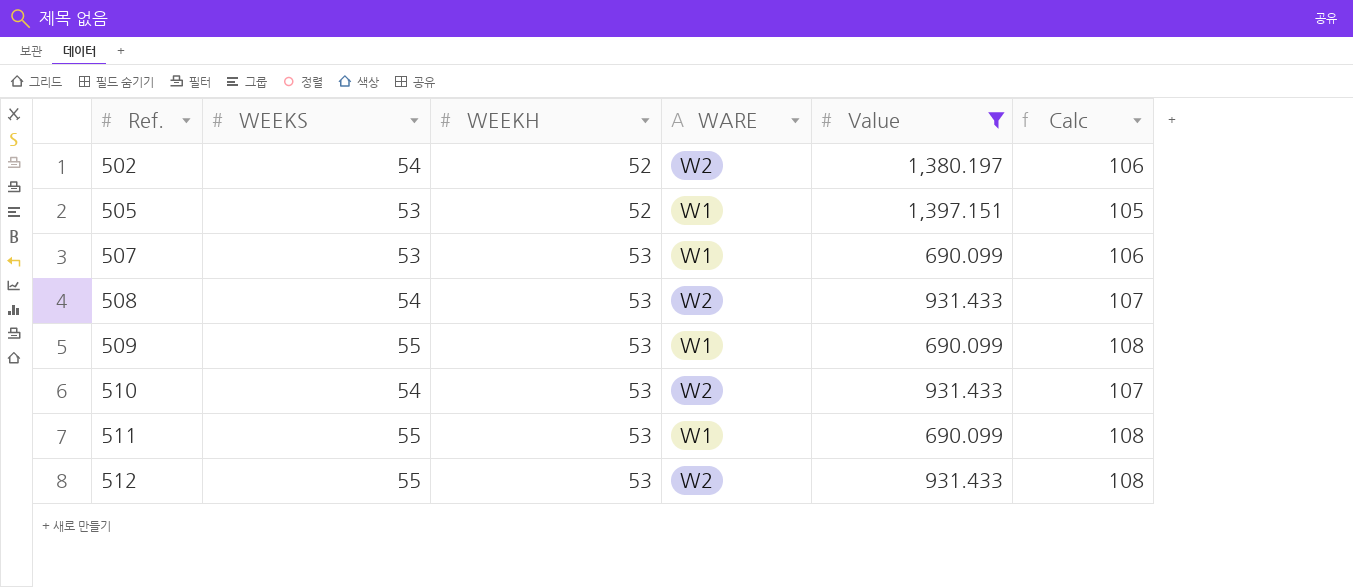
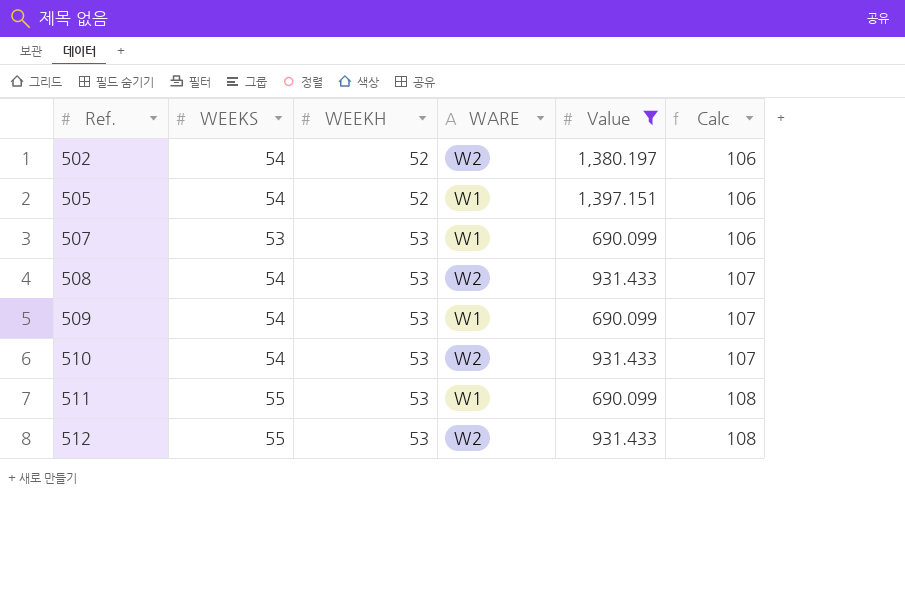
505 | WEEKS: 53 -> 54
505 | Calc: 105 -> 106
509 | WEEKS: 55 -> 54
509 | Calc: 108 -> 107

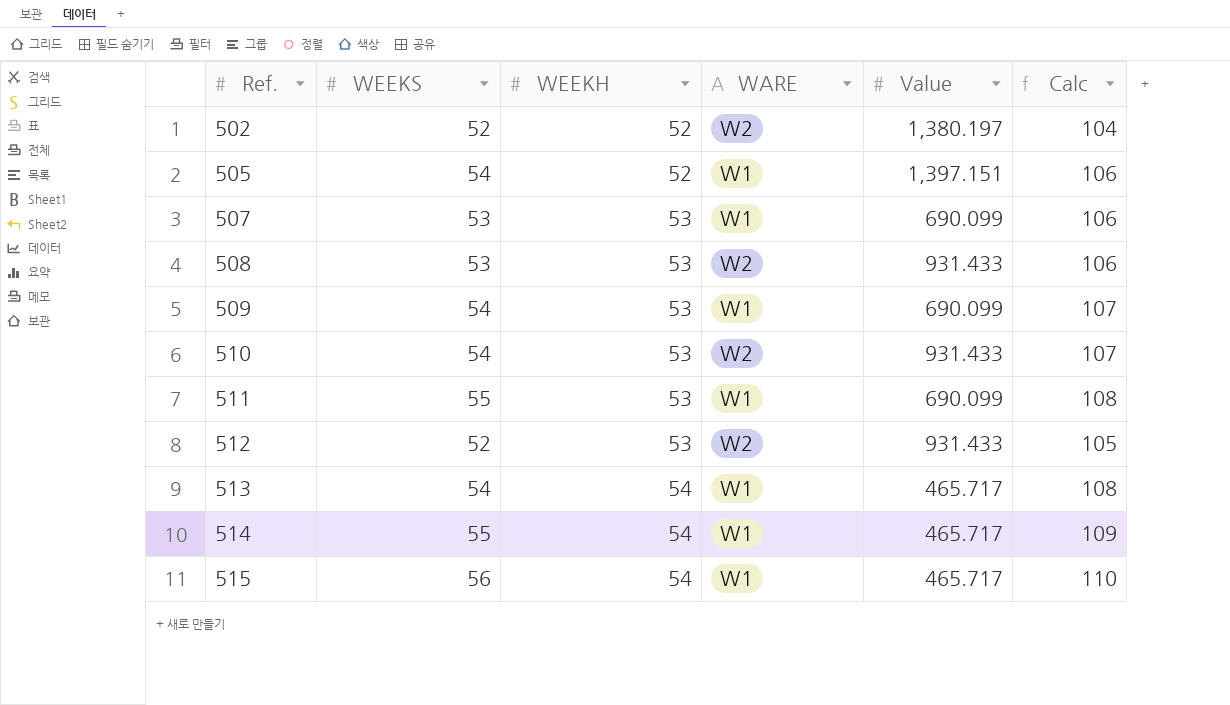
filter: Value != 465.717 -> none
502 | WEEKS: 54 -> 52
502 | Calc: 106 -> 104
508 | WEEKS: 54 -> 53
508 | Calc: 107 -> 106
512 | WEEKS: 55 -> 52
512 | Calc: 108 -> 105

